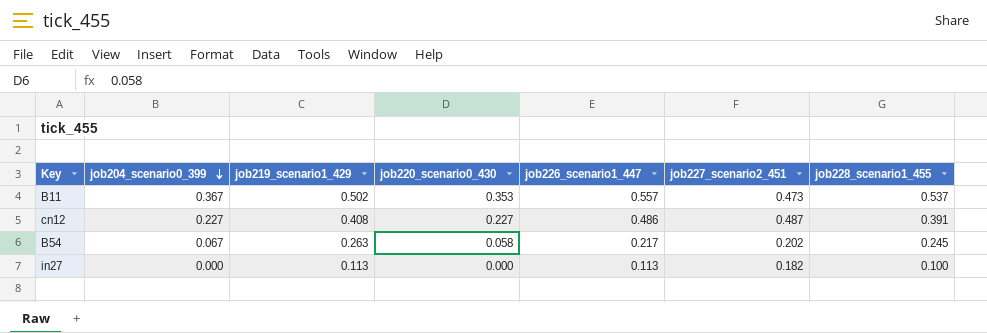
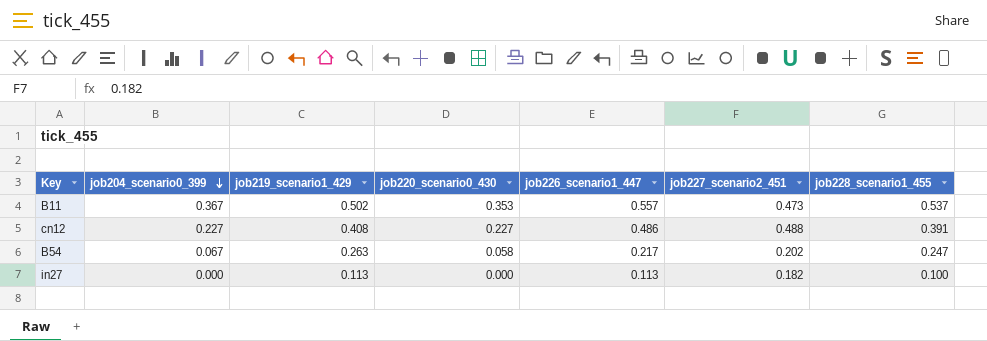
cn12 | job227_scenario2_451: 0.487 -> 0.488
B54 | job228_scenario1_455: 0.245 -> 0.247

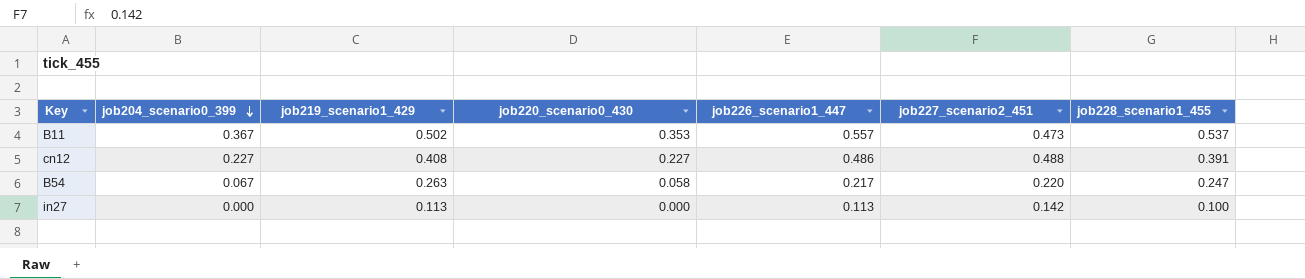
B54 | job227_scenario2_451: 0.202 -> 0.220
in27 | job227_scenario2_451: 0.182 -> 0.142

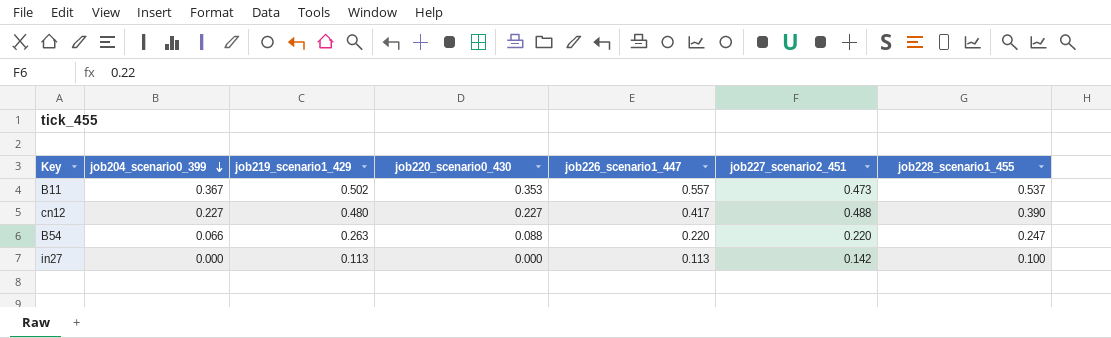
cn12 | job219_scenario1_429: 0.408 -> 0.480
cn12 | job226_scenario1_447: 0.486 -> 0.417
cn12 | job228_scenario1_455: 0.391 -> 0.390
B54 | job204_scenario0_399: 0.067 -> 0.066
B54 | job220_scenario0_430: 0.058 -> 0.088
B54 | job226_scenario1_447: 0.217 -> 0.220

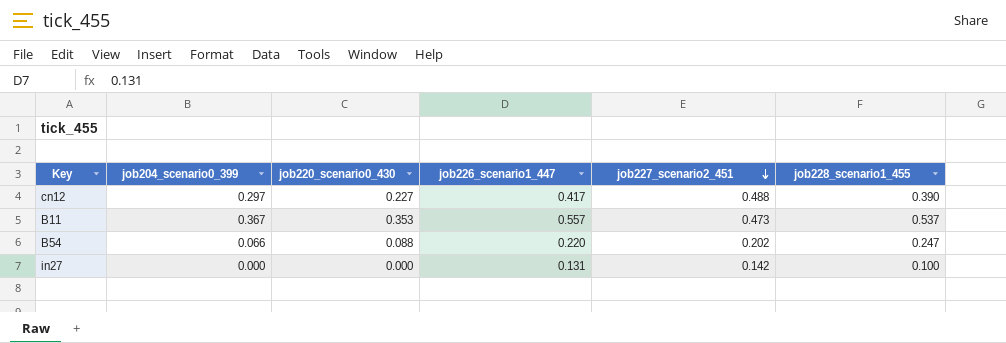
row order: job204_scenario0_399 descending -> job227_scenario2_451 descending
column job219_scenario1_429 | position: 3 -> none
cn12 | job204_scenario0_399: 0.227 -> 0.297
B54 | job227_scenario2_451: 0.220 -> 0.202
in27 | job226_scenario1_447: 0.113 -> 0.131

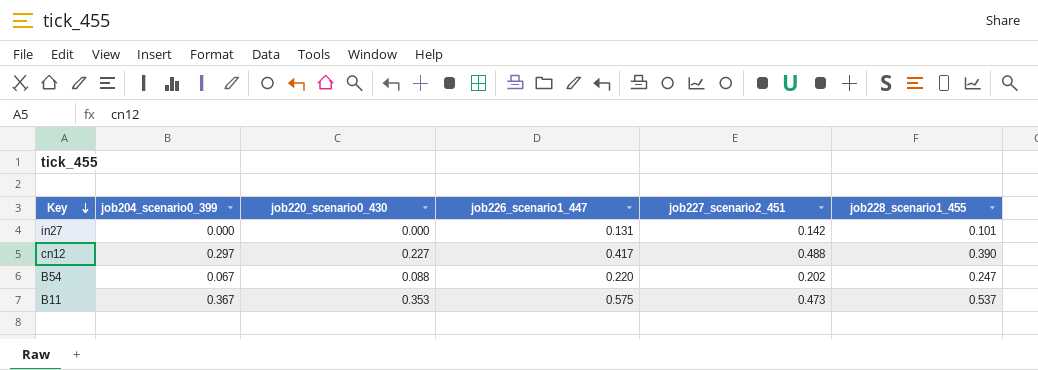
row order: job227_scenario2_451 descending -> Key descending
in27 | job228_scenario1_455: 0.100 -> 0.101
B54 | job204_scenario0_399: 0.066 -> 0.067
B11 | job226_scenario1_447: 0.557 -> 0.575

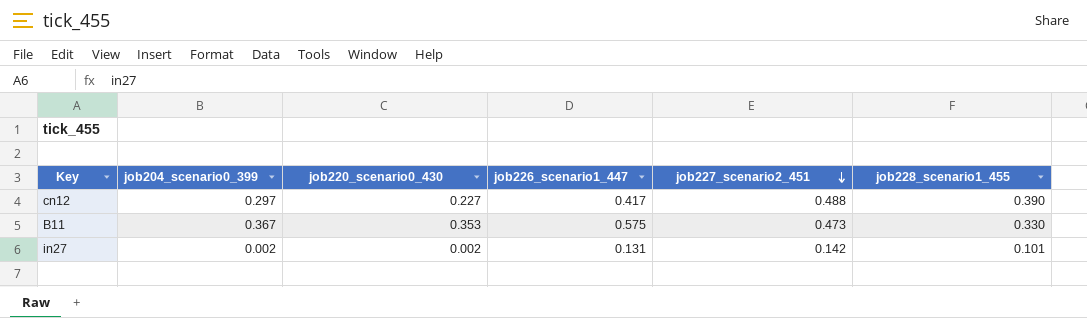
row order: Key descending -> job227_scenario2_451 descending
row B54: 0.067 | 0.088 | 0.220 | 0.202 | 0.247 -> none
B11 | job228_scenario1_455: 0.537 -> 0.330
in27 | job204_scenario0_399: 0.000 -> 0.002
in27 | job220_scenario0_430: 0.000 -> 0.002

